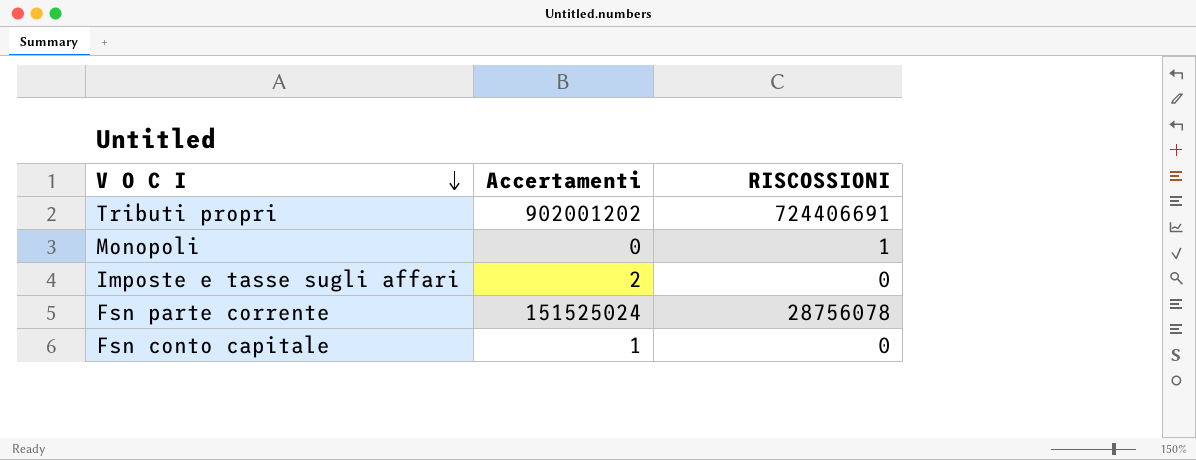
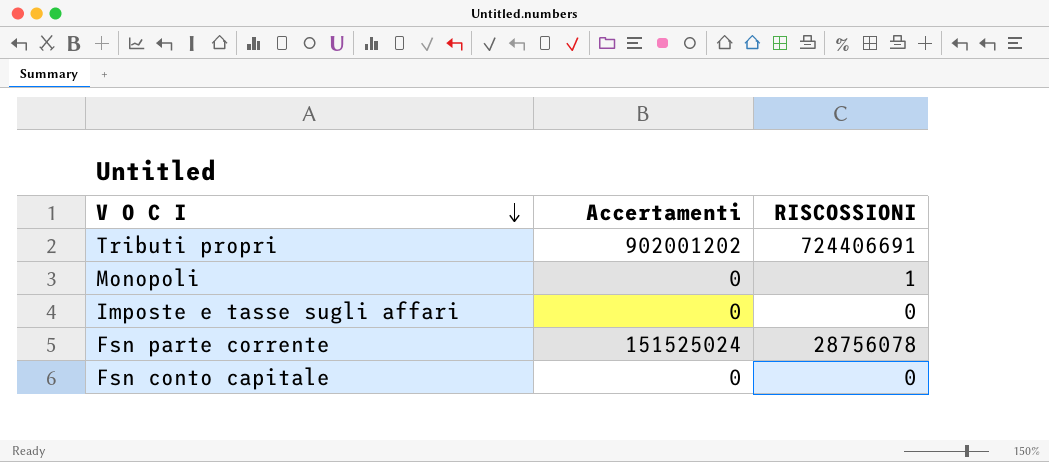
Imposte e tasse sugli affari | Accertamenti: 2 -> 0
Fsn conto capitale | Accertamenti: 1 -> 0

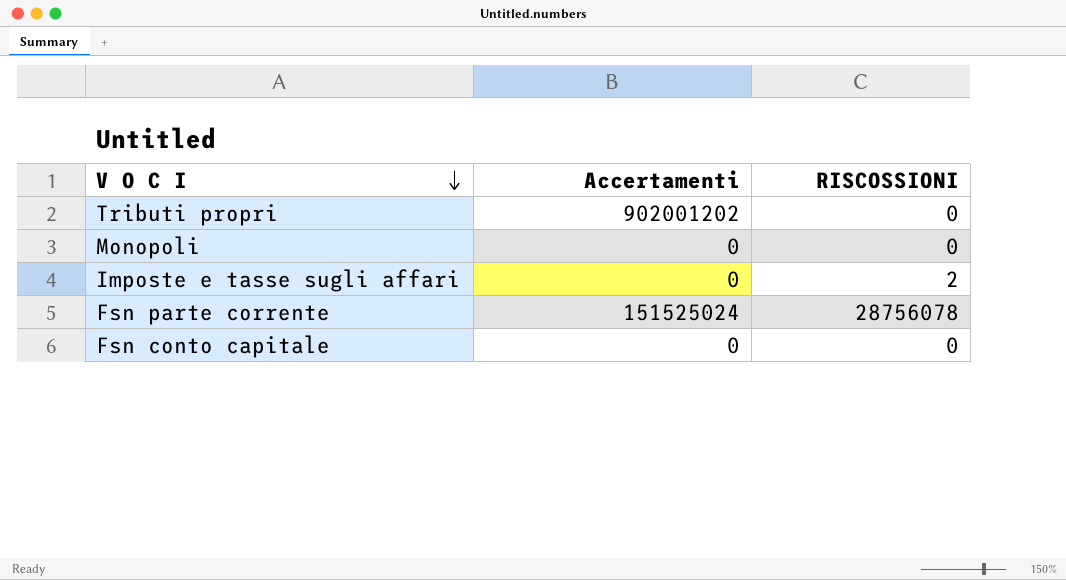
Tributi propri | RISCOSSIONI: 724406691 -> 0
Monopoli | RISCOSSIONI: 1 -> 0
Imposte e tasse sugli affari | RISCOSSIONI: 0 -> 2

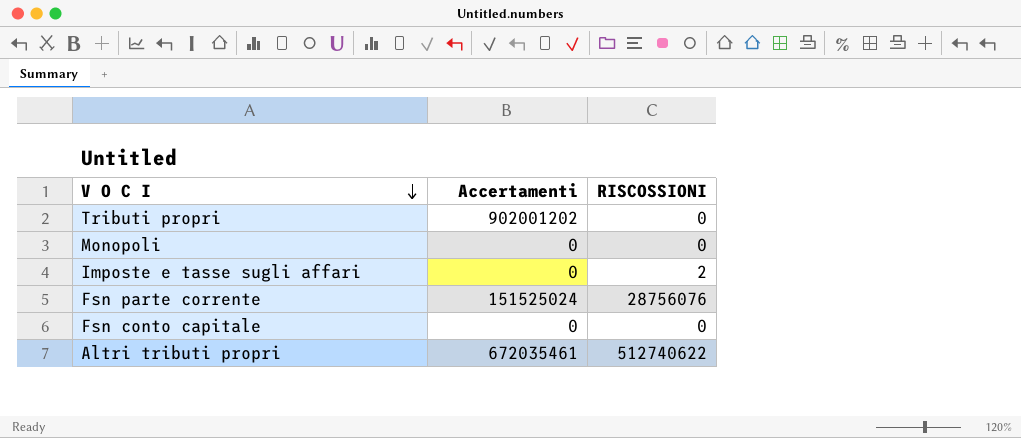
Fsn parte corrente | RISCOSSIONI: 28756078 -> 28756076
row Altri tributi propri: none -> 672035461 | 512740622

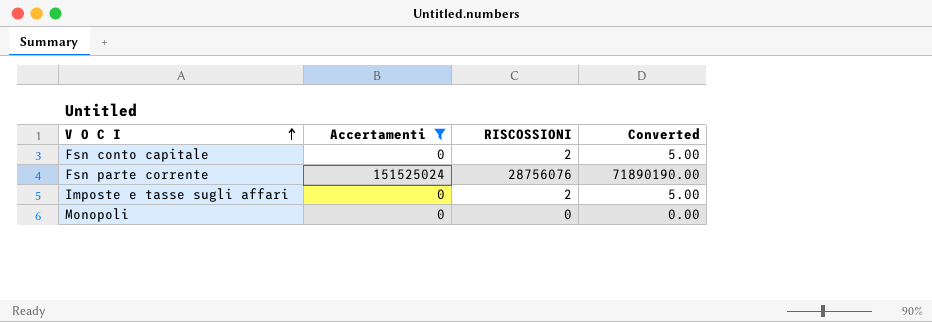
filter: none -> Accertamenti <= 151525024
row order: V O C I descending -> V O C I ascending
column Converted | formula: none -> [RISCOSSIONI] * 2.5
Fsn conto capitale | RISCOSSIONI: 0 -> 2

